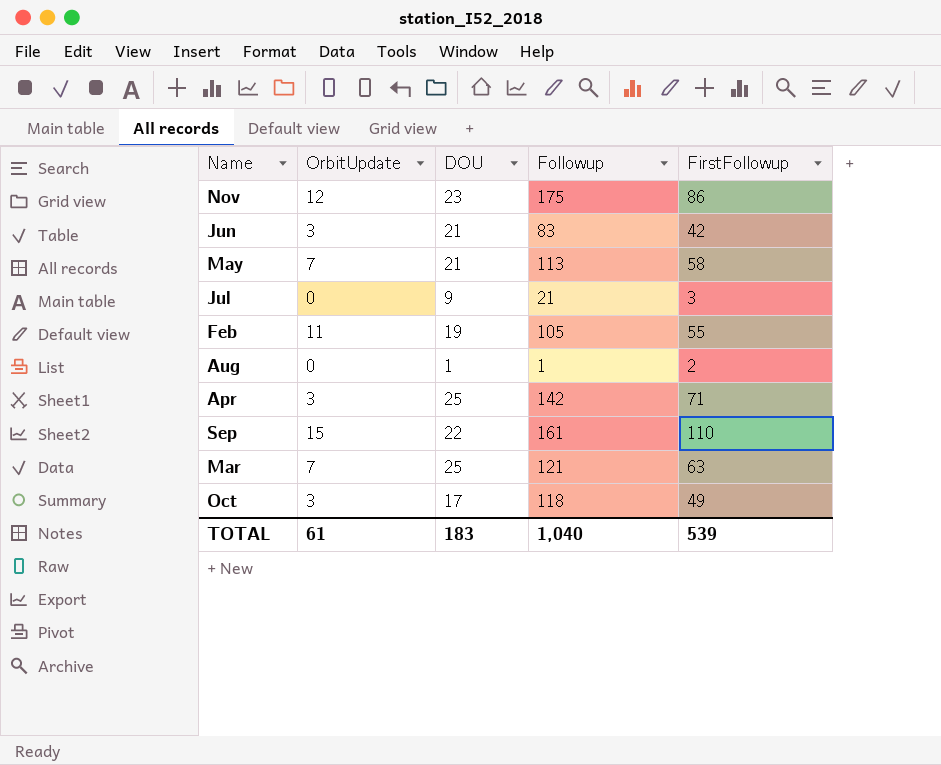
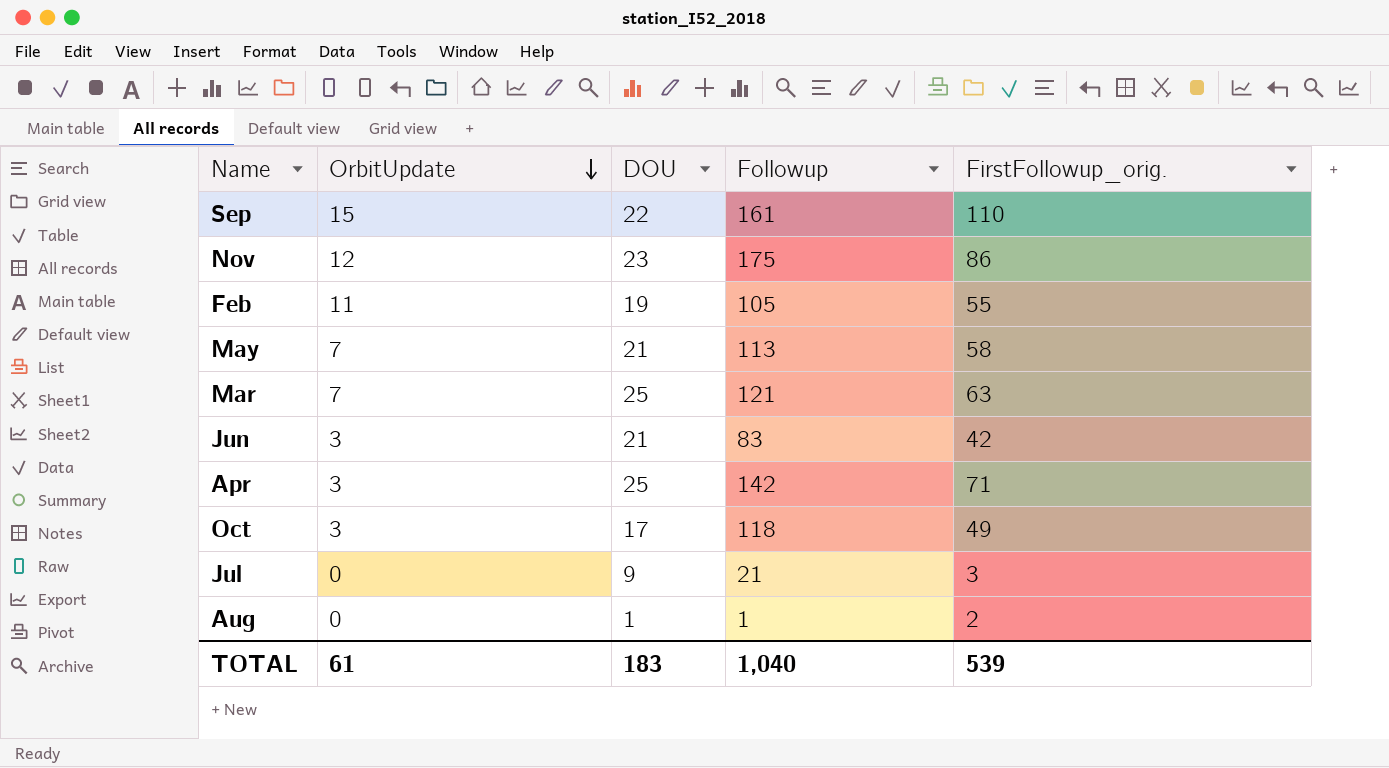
row order: none -> OrbitUpdate descending
column name: FirstFollowup -> FirstFollowup_orig.

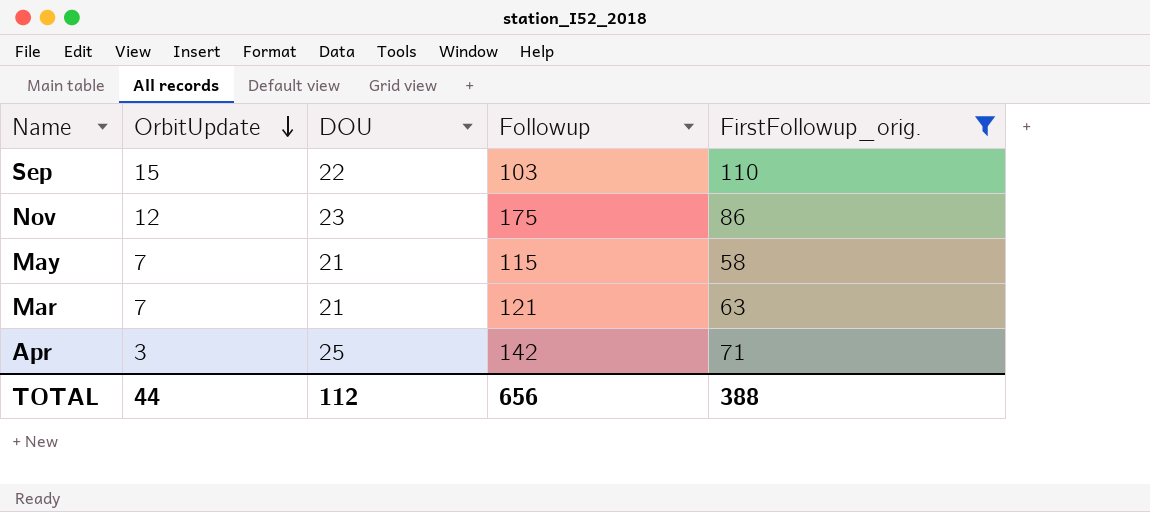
filter: none -> FirstFollowup_orig. >= 58
Sep | Followup: 161 -> 103
May | Followup: 113 -> 115
Mar | DOU: 25 -> 21
TOTAL | OrbitUpdate: 61 -> 44
TOTAL | DOU: 183 -> 112
TOTAL | Followup: 1,040 -> 656
TOTAL | FirstFollowup_orig.: 539 -> 388

